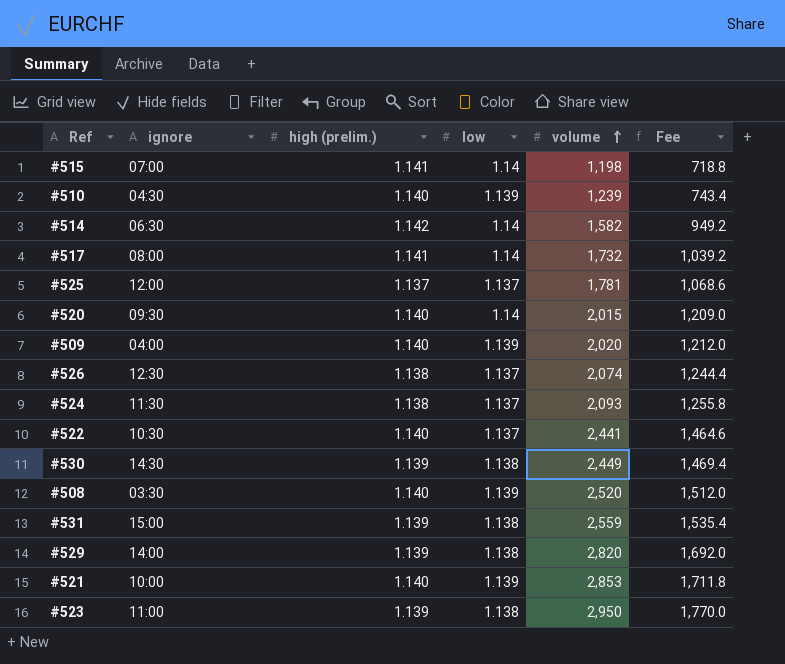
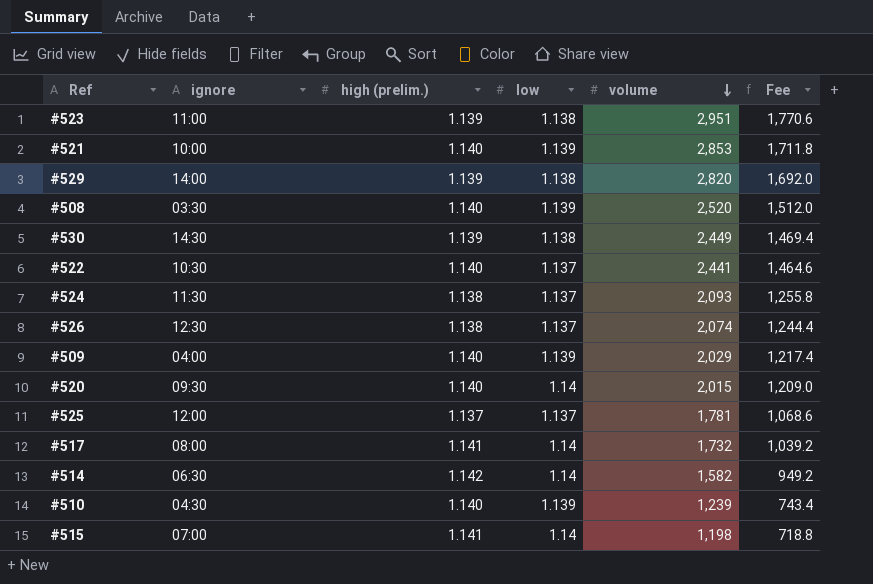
row order: volume ascending -> volume descending
row #531: 15:00 | 1.139 | 1.138 | 2,559 | 1,535.4 -> none
#523 | volume: 2,950 -> 2,951
#523 | Fee: 1,770.0 -> 1,770.6
#509 | volume: 2,020 -> 2,029
#509 | Fee: 1,212.0 -> 1,217.4

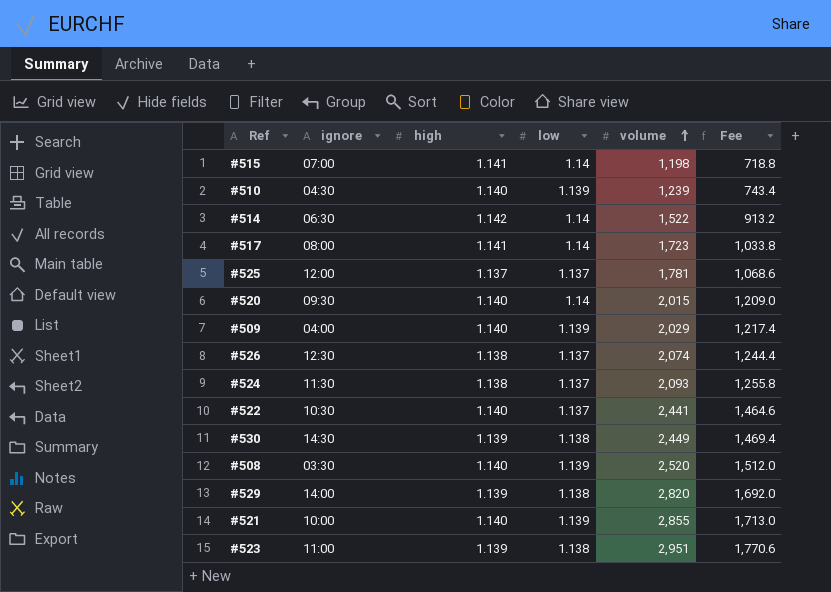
row order: volume descending -> volume ascending
column name: high (prelim.) -> high
#514 | volume: 1,582 -> 1,522
#514 | Fee: 949.2 -> 913.2
#517 | volume: 1,732 -> 1,723
#517 | Fee: 1,039.2 -> 1,033.8
#521 | volume: 2,853 -> 2,855
#521 | Fee: 1,711.8 -> 1,713.0

